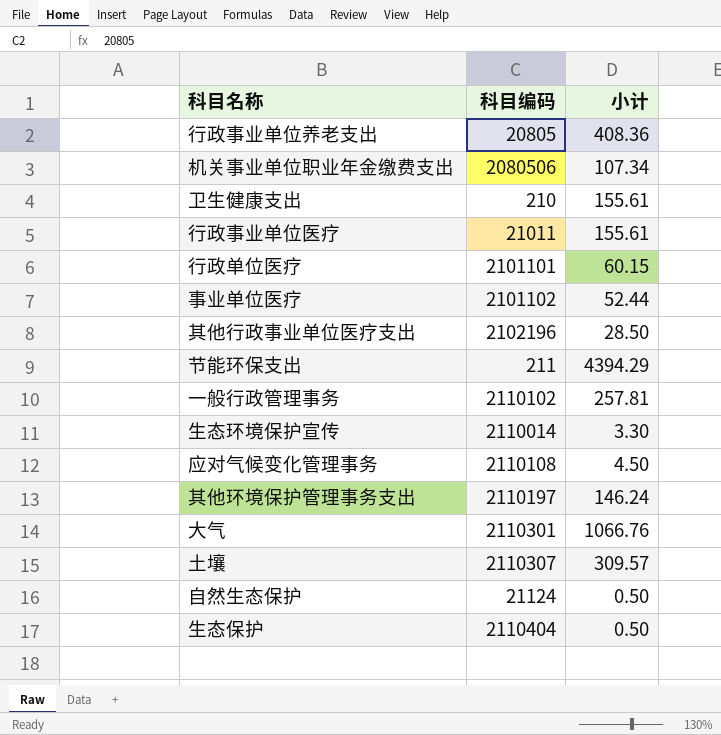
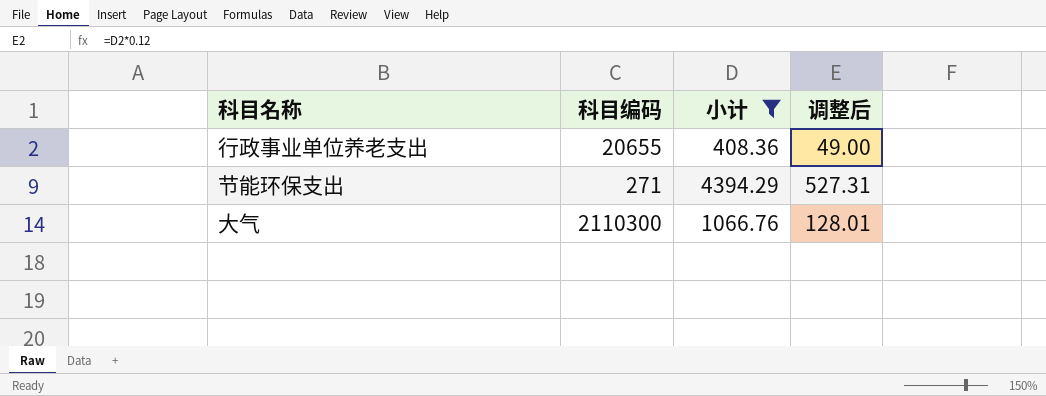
filter: none -> 小计 >= 408.36
column 调整后 | formula: none -> [小计] * 0.12
行政事业单位养老支出 | 科目编码: 20805 -> 20655
节能环保支出 | 科目编码: 211 -> 271
大气 | 科目编码: 2110301 -> 2110300

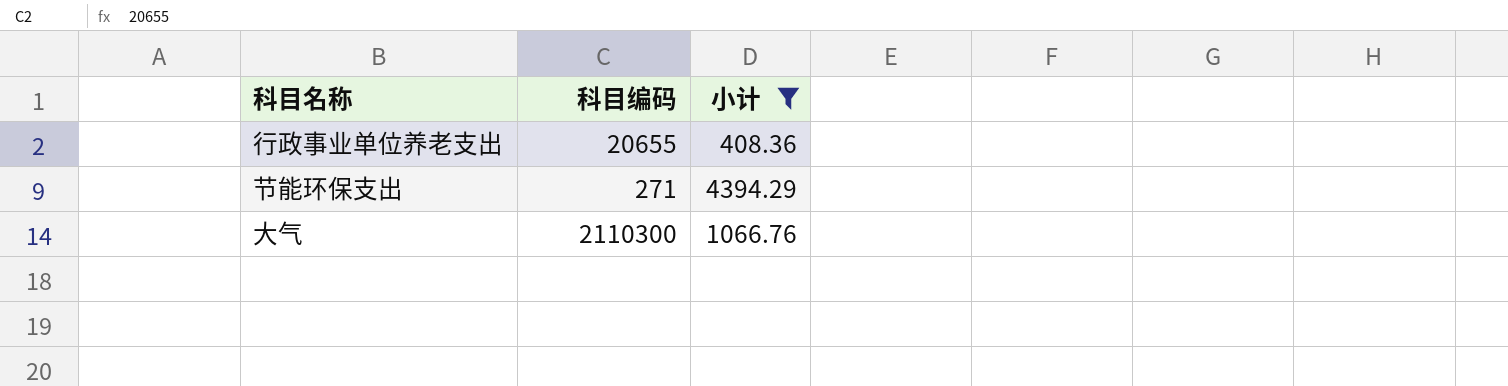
column 调整后 | formula: [小计] * 0.12 -> none

